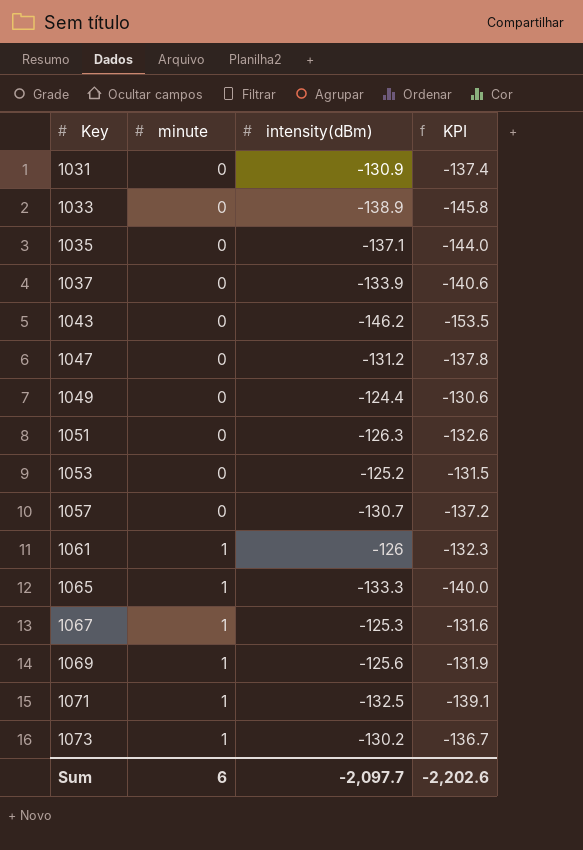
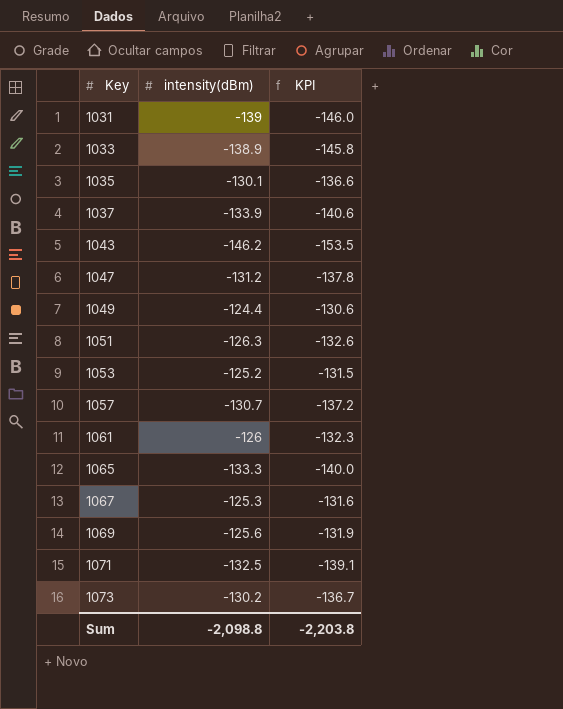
column minute | position: 2 -> none
1031 | intensity(dBm): -130.9 -> -139
1031 | KPI: -137.4 -> -146.0
1035 | intensity(dBm): -137.1 -> -130.1
1035 | KPI: -144.0 -> -136.6
Sum | intensity(dBm): -2,097.7 -> -2,098.8
Sum | KPI: -2,202.6 -> -2,203.8

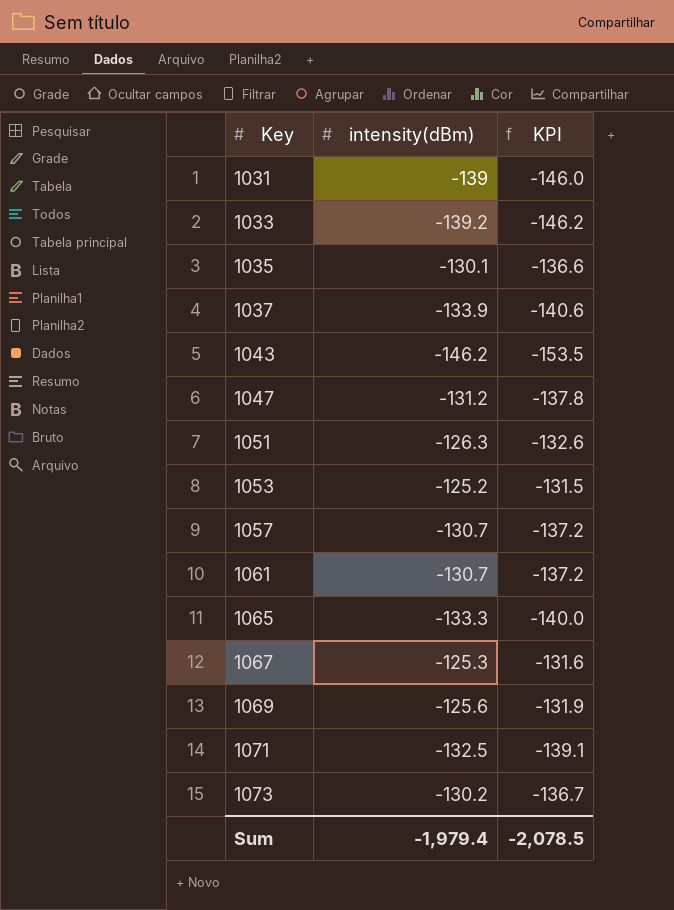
row 1049: -124.4 | -130.6 -> none
1033 | intensity(dBm): -138.9 -> -139.2
1033 | KPI: -145.8 -> -146.2
1061 | intensity(dBm): -126 -> -130.7
1061 | KPI: -132.3 -> -137.2
Sum | intensity(dBm): -2,098.8 -> -1,979.4
Sum | KPI: -2,203.8 -> -2,078.5

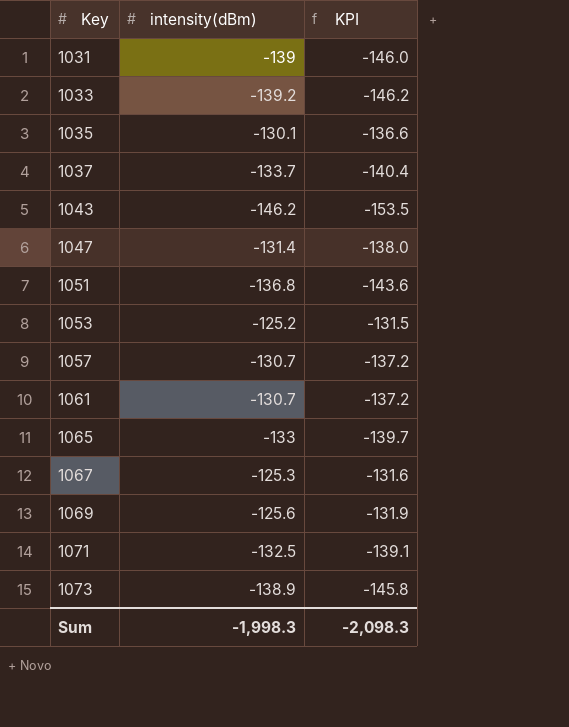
1037 | intensity(dBm): -133.9 -> -133.7
1037 | KPI: -140.6 -> -140.4
1047 | intensity(dBm): -131.2 -> -131.4
1047 | KPI: -137.8 -> -138.0
1051 | intensity(dBm): -126.3 -> -136.8
1051 | KPI: -132.6 -> -143.6
1065 | intensity(dBm): -133.3 -> -133
1065 | KPI: -140.0 -> -139.7
1073 | intensity(dBm): -130.2 -> -138.9
1073 | KPI: -136.7 -> -145.8
Sum | intensity(dBm): -1,979.4 -> -1,998.3
Sum | KPI: -2,078.5 -> -2,098.3

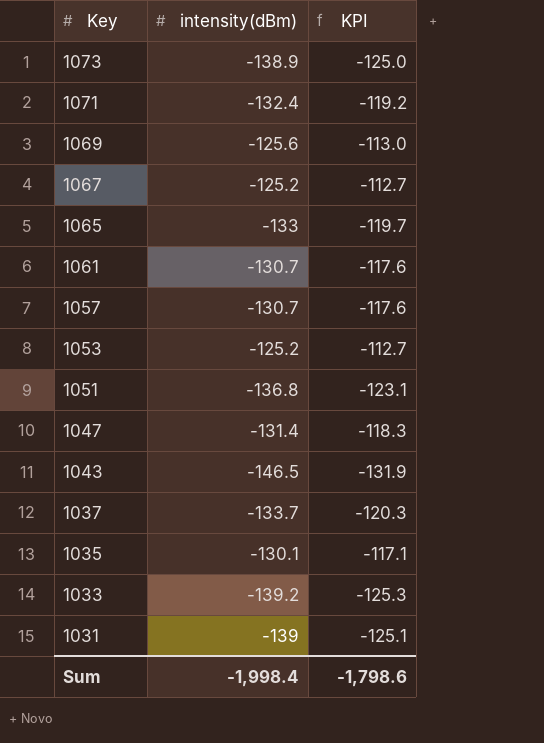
row order: Key ascending -> Key descending
column KPI | formula: [intensity(dBm)] * 1.05 -> [intensity(dBm)] * 0.9
1071 | intensity(dBm): -132.5 -> -132.4
1067 | intensity(dBm): -125.3 -> -125.2
1043 | intensity(dBm): -146.2 -> -146.5
Sum | intensity(dBm): -1,998.3 -> -1,998.4
Sum | KPI: -2,098.3 -> -1,798.6

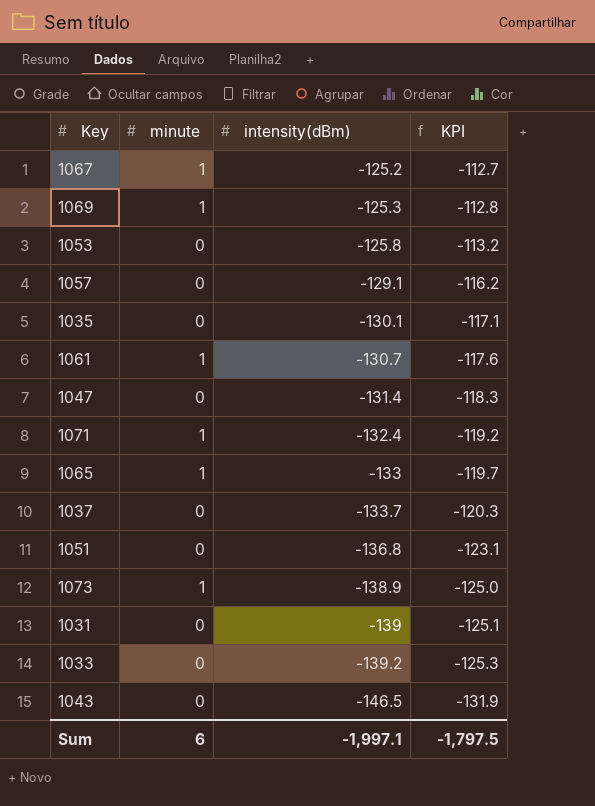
row order: Key descending -> intensity(dBm) descending
column minute | position: none -> 2
1069 | intensity(dBm): -125.6 -> -125.3
1069 | KPI: -113.0 -> -112.8
1053 | intensity(dBm): -125.2 -> -125.8
1053 | KPI: -112.7 -> -113.2
1057 | intensity(dBm): -130.7 -> -129.1
1057 | KPI: -117.6 -> -116.2
Sum | intensity(dBm): -1,998.4 -> -1,997.1
Sum | KPI: -1,798.6 -> -1,797.5

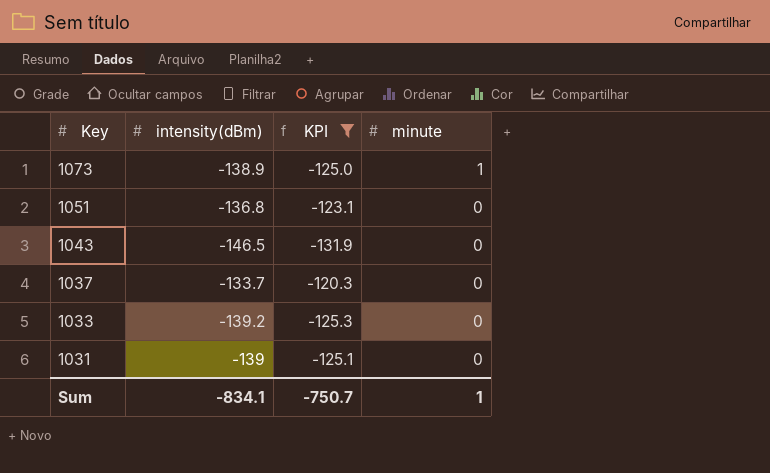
filter: none -> KPI <= -120.3
row order: intensity(dBm) descending -> Key descending
column minute | position: 2 -> 4
Sum | intensity(dBm): -1,997.1 -> -834.1
Sum | KPI: -1,797.5 -> -750.7
Sum | minute: 6 -> 1

